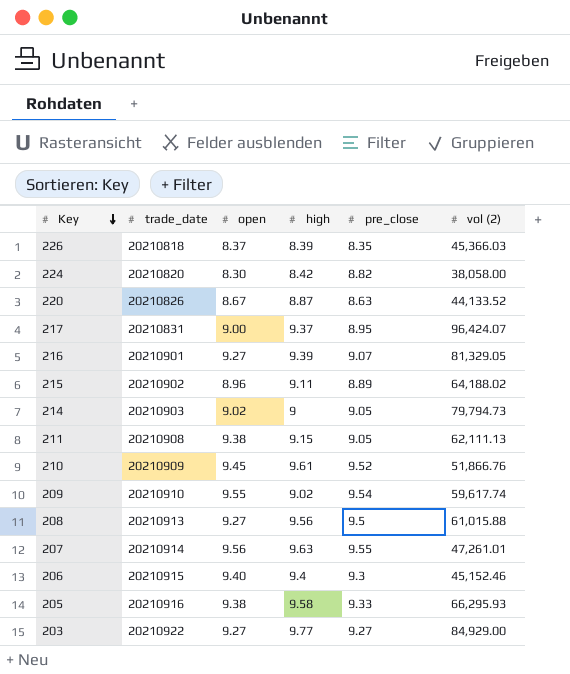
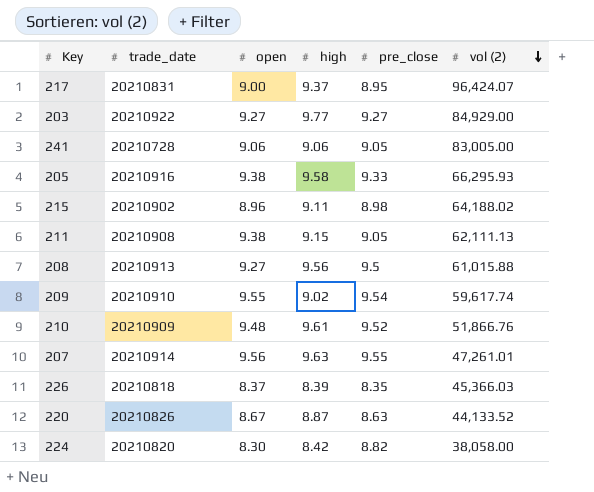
row order: Key descending -> vol (2) descending
row 216: 20210901 | 9.27 | 9.39 | 9.07 | 81,329.05 -> none
row 214: 20210903 | 9.02 | 9 | 9.05 | 79,794.73 -> none
row 206: 20210915 | 9.40 | 9.4 | 9.3 | 45,152.46 -> none
row 241: none -> 20210728 | 9.06 | 9.06 | 9.05 | 83,005.00
215 | pre_close: 8.89 -> 8.98
210 | open: 9.45 -> 9.48

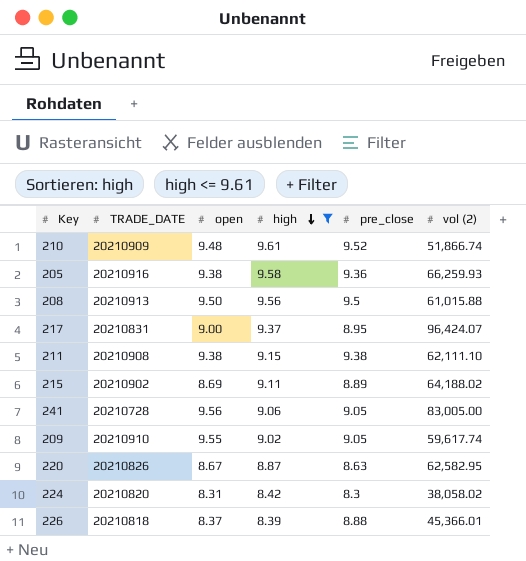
filter: none -> high <= 9.61
row order: vol (2) descending -> high descending
column name: trade_date -> TRADE_DATE
210 | vol (2): 51,866.76 -> 51,866.74
205 | pre_close: 9.33 -> 9.36
205 | vol (2): 66,295.93 -> 66,259.93
208 | open: 9.27 -> 9.50
211 | pre_close: 9.05 -> 9.38
211 | vol (2): 62,111.13 -> 62,111.10
215 | open: 8.96 -> 8.69
215 | pre_close: 8.98 -> 8.89
241 | open: 9.06 -> 9.56
209 | pre_close: 9.54 -> 9.05
220 | vol (2): 44,133.52 -> 62,582.95
224 | open: 8.30 -> 8.31
224 | pre_close: 8.82 -> 8.3
224 | vol (2): 38,058.00 -> 38,058.02
226 | pre_close: 8.35 -> 8.88
226 | vol (2): 45,366.03 -> 45,366.01

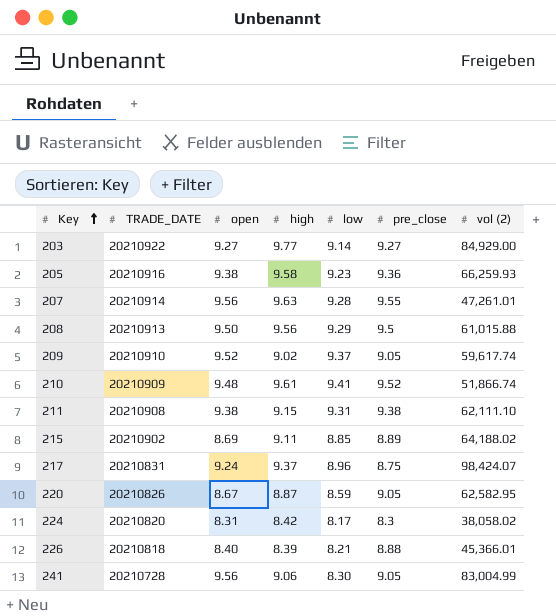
filter: high <= 9.61 -> none
row order: high descending -> Key ascending
column low | position: none -> 5
209 | open: 9.55 -> 9.52
217 | open: 9.00 -> 9.24
217 | pre_close: 8.95 -> 8.75
217 | vol (2): 96,424.07 -> 98,424.07
220 | pre_close: 8.63 -> 9.05
226 | open: 8.37 -> 8.40
241 | vol (2): 83,005.00 -> 83,004.99

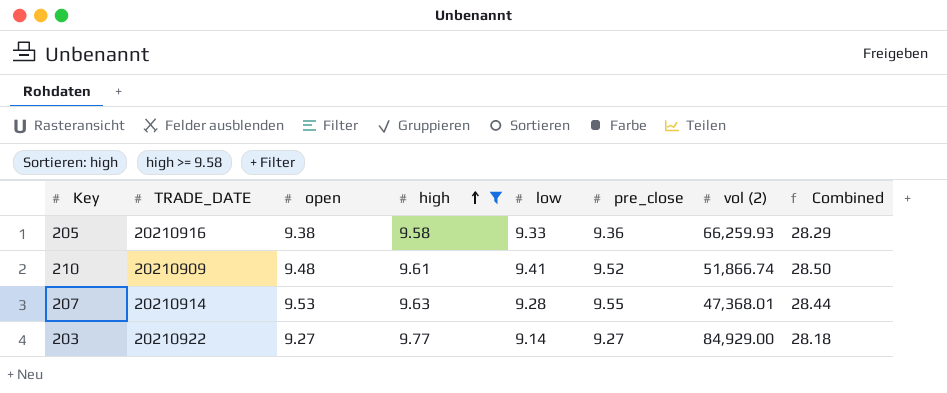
filter: none -> high >= 9.58
row order: Key ascending -> high ascending
column Combined | formula: none -> [open] + [high] + [low]
205 | low: 9.23 -> 9.33
207 | open: 9.56 -> 9.53
207 | vol (2): 47,261.01 -> 47,368.01

